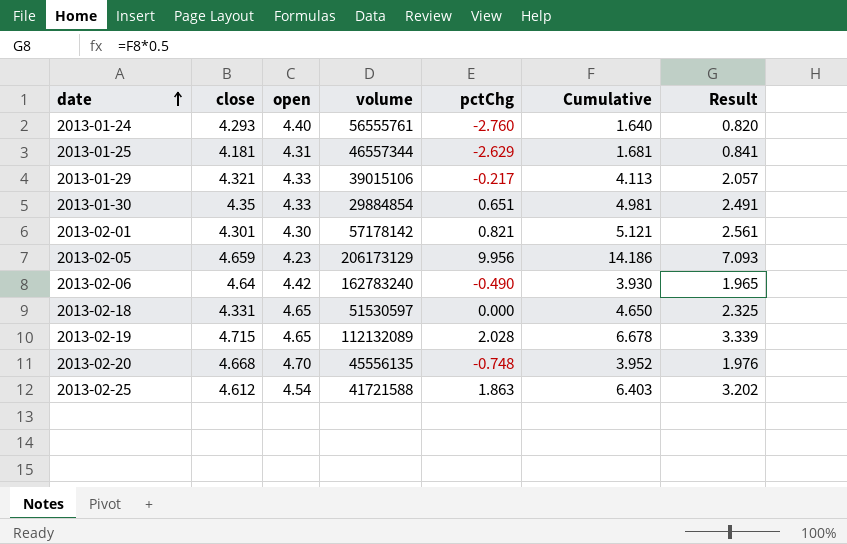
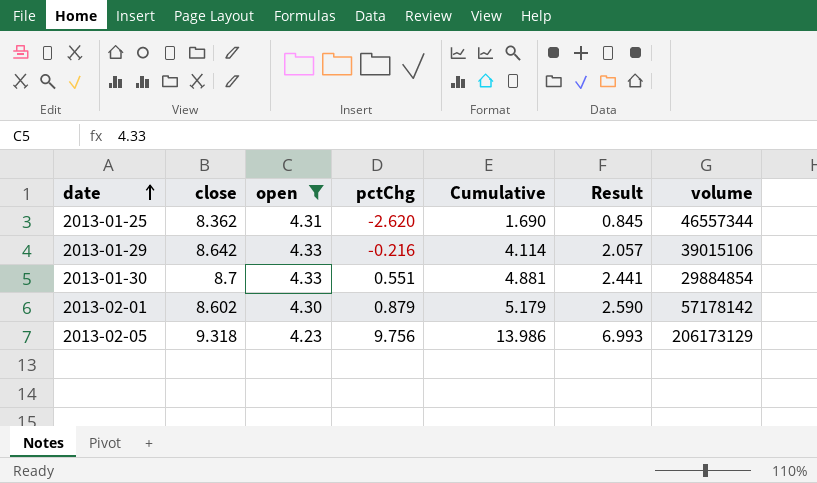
filter: none -> open <= 4.33
column volume | position: 4 -> 7
2013-01-25 | close: 4.181 -> 8.362
2013-01-25 | pctChg: -2.629 -> -2.620
2013-01-25 | Cumulative: 1.681 -> 1.690
2013-01-25 | Result: 0.841 -> 0.845
2013-01-29 | close: 4.321 -> 8.642
2013-01-29 | pctChg: -0.217 -> -0.216
2013-01-29 | Cumulative: 4.113 -> 4.114
2013-01-30 | close: 4.35 -> 8.7
2013-01-30 | pctChg: 0.651 -> 0.551
2013-01-30 | Cumulative: 4.981 -> 4.881
2013-01-30 | Result: 2.491 -> 2.441
2013-02-01 | close: 4.301 -> 8.602
2013-02-01 | pctChg: 0.821 -> 0.879
2013-02-01 | Cumulative: 5.121 -> 5.179
2013-02-01 | Result: 2.561 -> 2.590
2013-02-05 | close: 4.659 -> 9.318
2013-02-05 | pctChg: 9.956 -> 9.756
2013-02-05 | Cumulative: 14.186 -> 13.986
2013-02-05 | Result: 7.093 -> 6.993

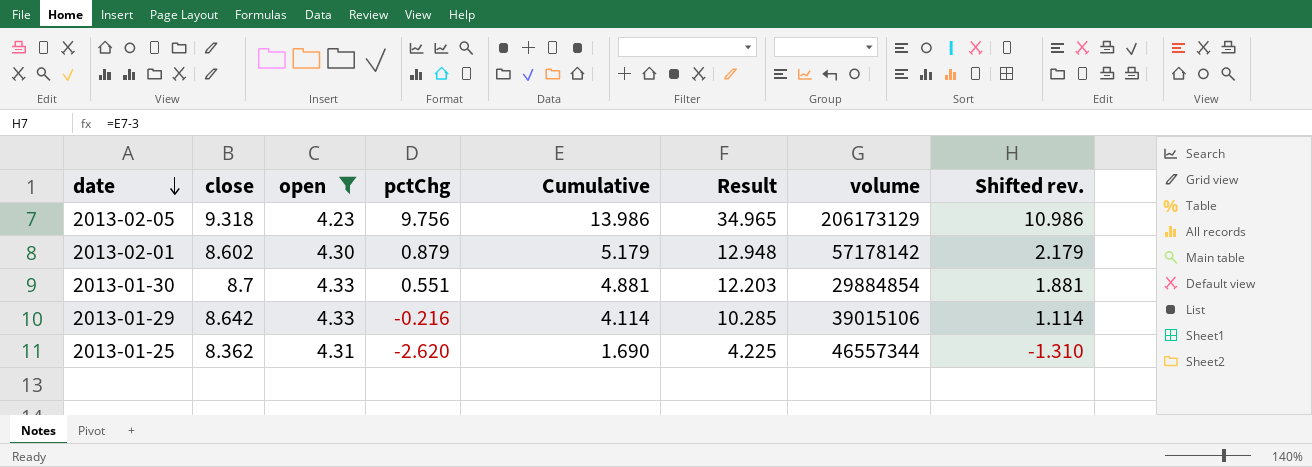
row order: date ascending -> date descending
column Result | formula: [Cumulative] * 0.5 -> [Cumulative] * 2.5
column Shifted rev. | formula: none -> [Cumulative] - 3

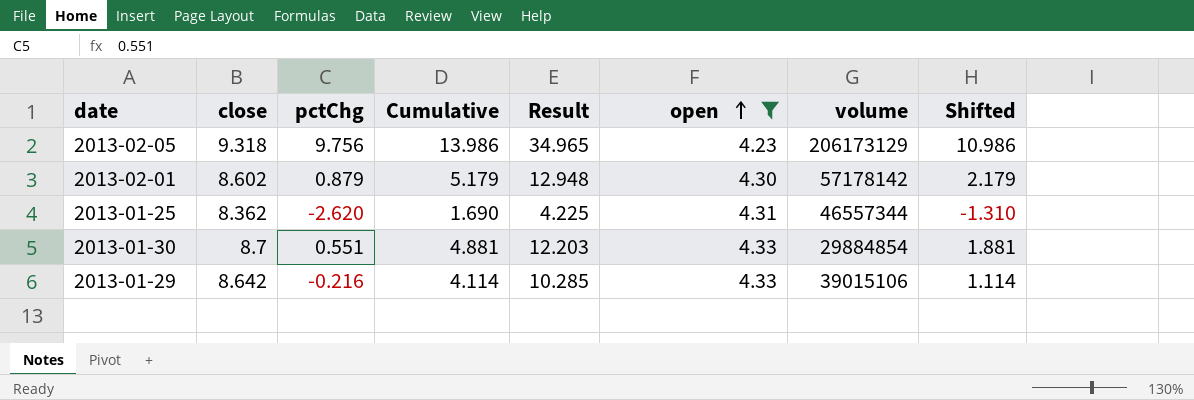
row order: date descending -> open ascending
column open | position: 3 -> 6
column name: Shifted rev. -> Shifted

